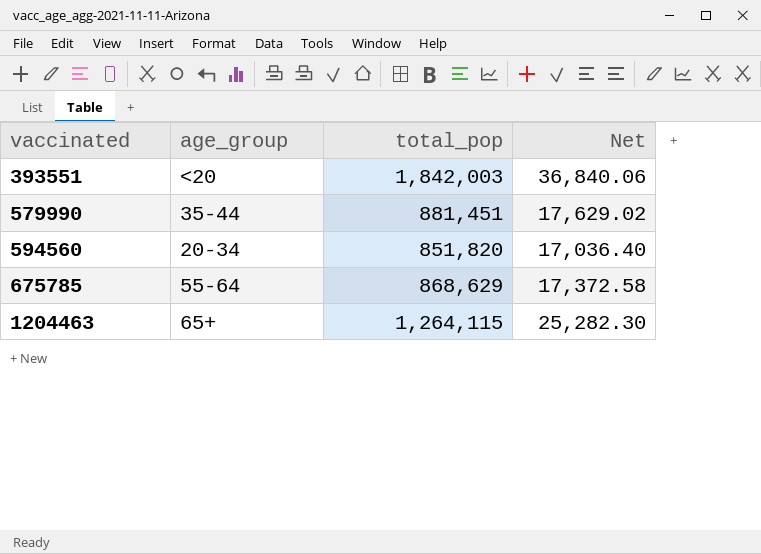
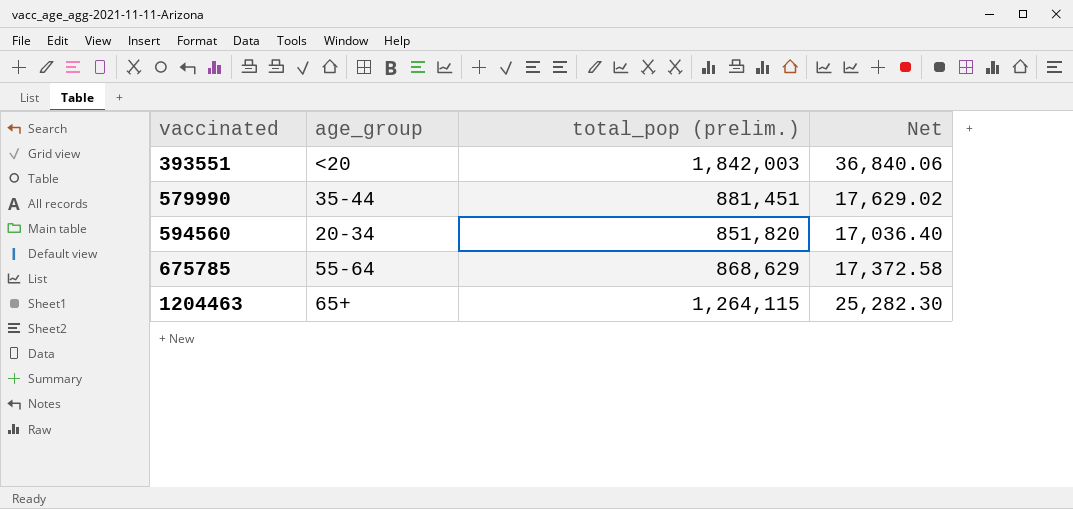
column name: total_pop -> total_pop (prelim.)

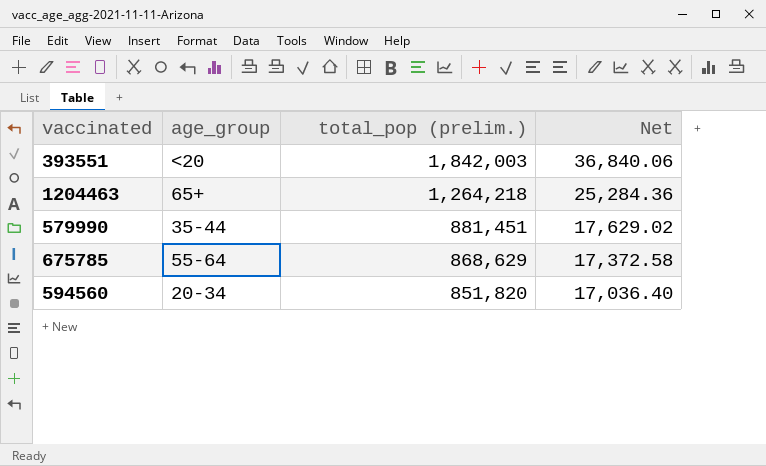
row order: vaccinated ascending -> total_pop (prelim.) descending
1204463 | total_pop (prelim.): 1,264,115 -> 1,264,218
1204463 | Net: 25,282.30 -> 25,284.36

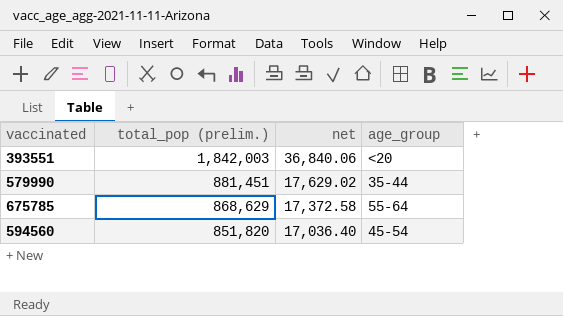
column name: Net -> net
column age_group | position: 2 -> 4
row 1204463: 65+ | 1,264,218 | 25,284.36 -> none
594560 | age_group: 20-34 -> 45-54

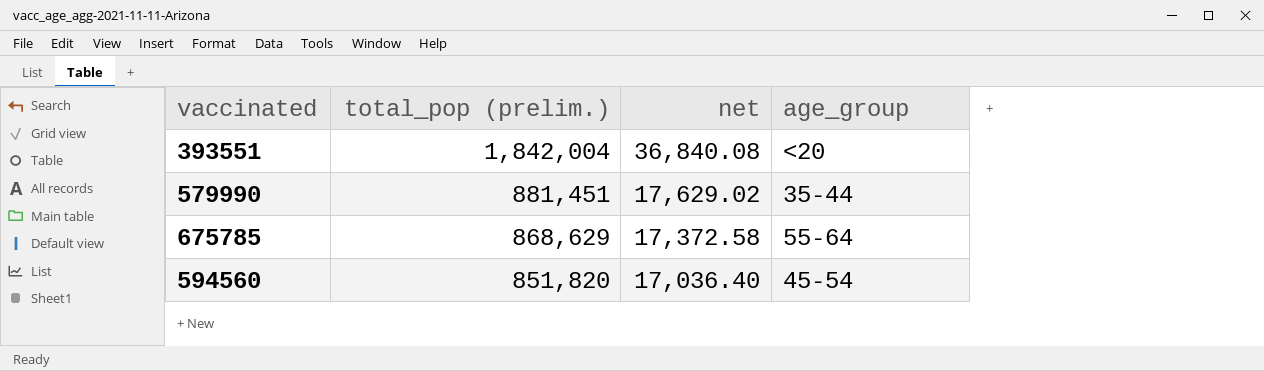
393551 | total_pop (prelim.): 1,842,003 -> 1,842,004
393551 | net: 36,840.06 -> 36,840.08

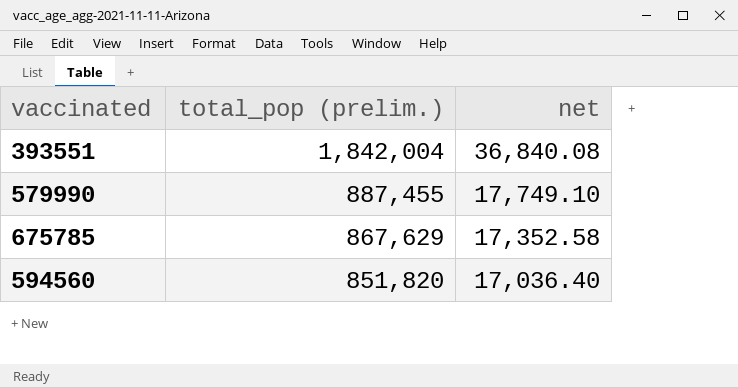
column age_group | position: 4 -> none
579990 | total_pop (prelim.): 881,451 -> 887,455
579990 | net: 17,629.02 -> 17,749.10
675785 | total_pop (prelim.): 868,629 -> 867,629
675785 | net: 17,372.58 -> 17,352.58

